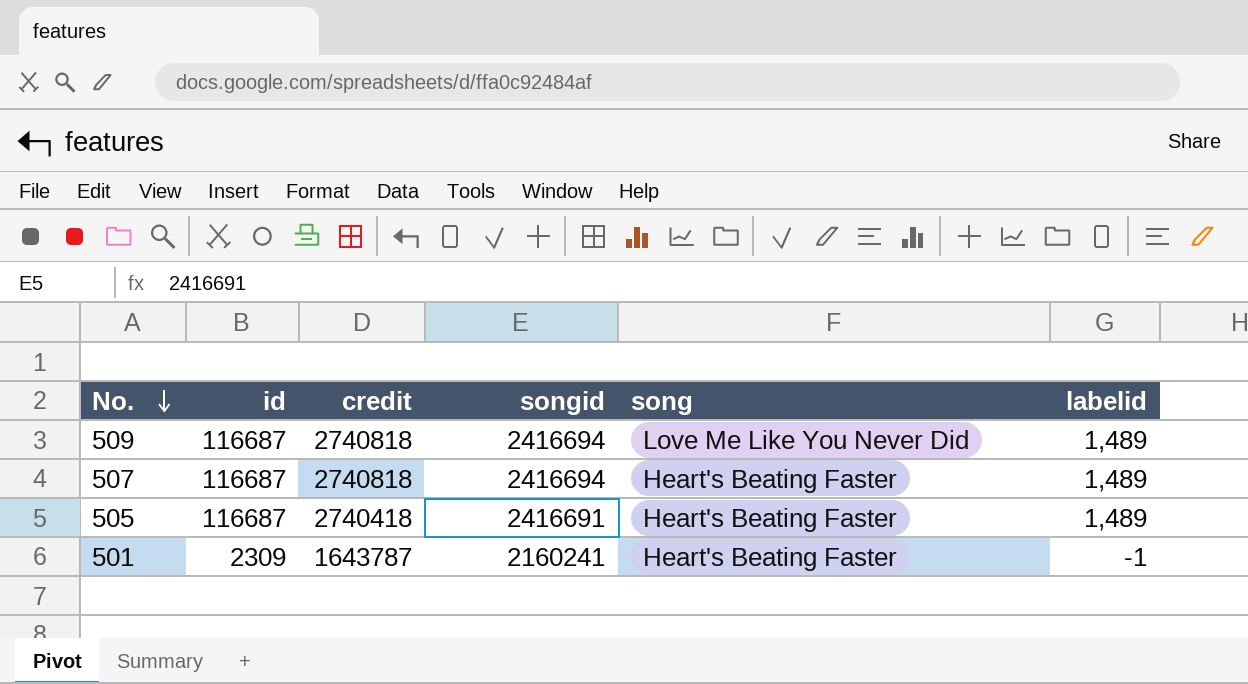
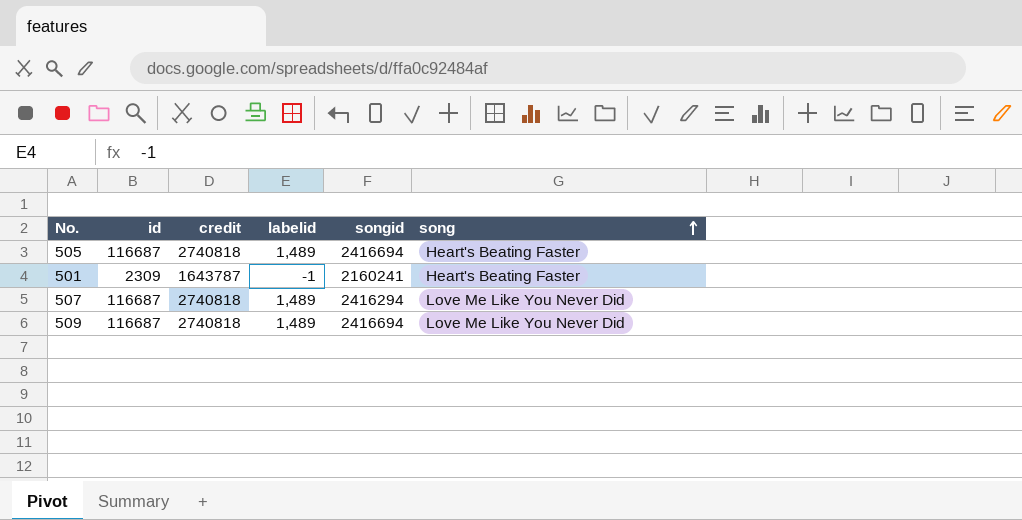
row order: No. descending -> song ascending
column labelid | position: 6 -> 4
505 | credit: 2740418 -> 2740818
505 | songid: 2416691 -> 2416694
507 | songid: 2416694 -> 2416294
507 | song: Heart's Beating Faster -> Love Me Like You Never Did

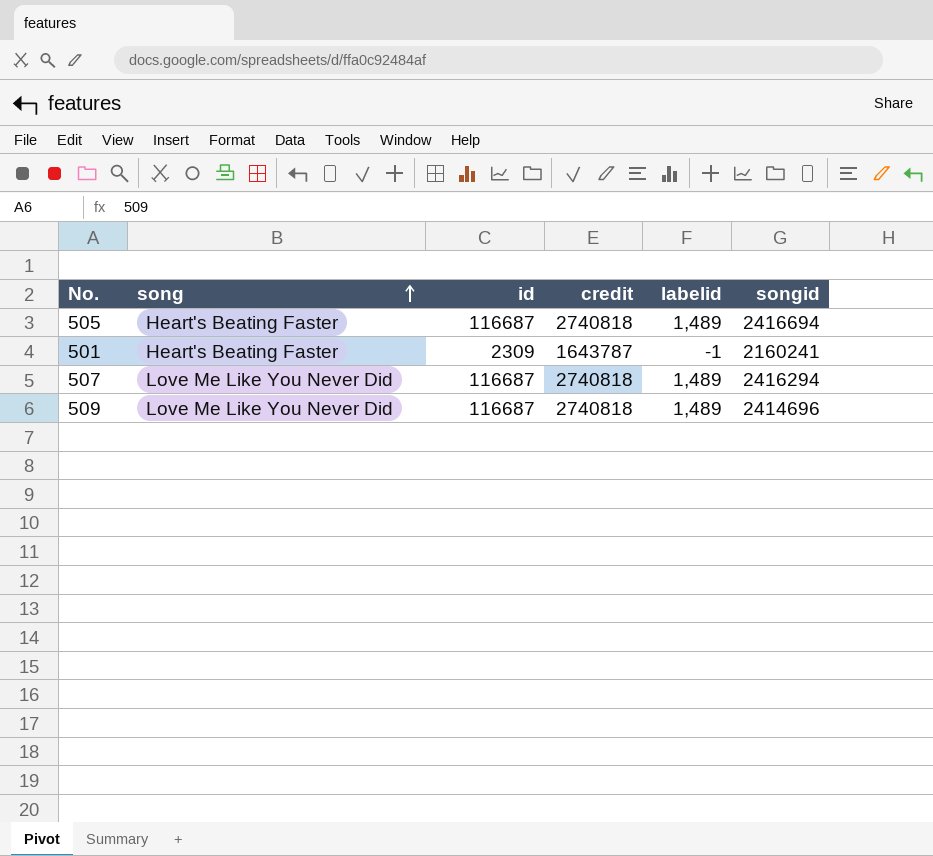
column song | position: 6 -> 2
509 | songid: 2416694 -> 2414696

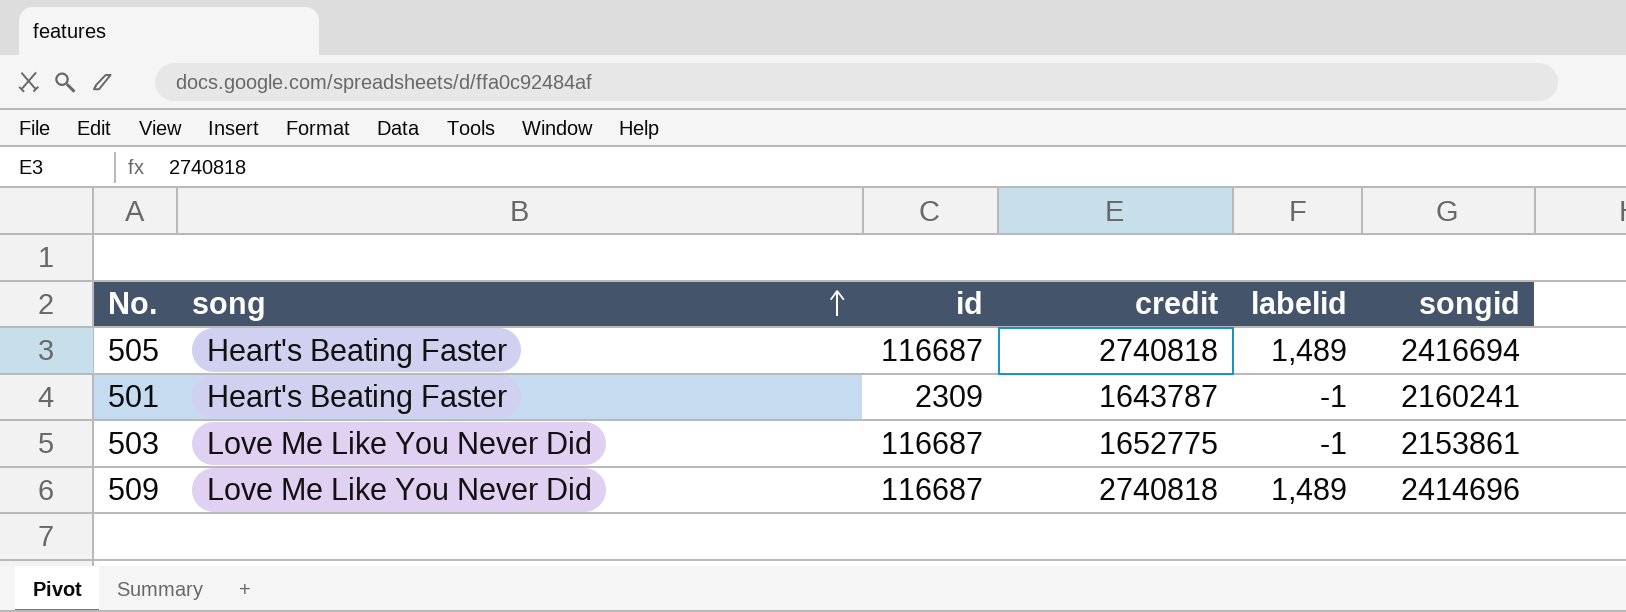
row 507: Love Me Like You Never Did | 116687 | 2740818 | 1,489 | 2416294 -> none
row 503: none -> Love Me Like You Never Did | 116687 | 1652775 | -1 | 2153861

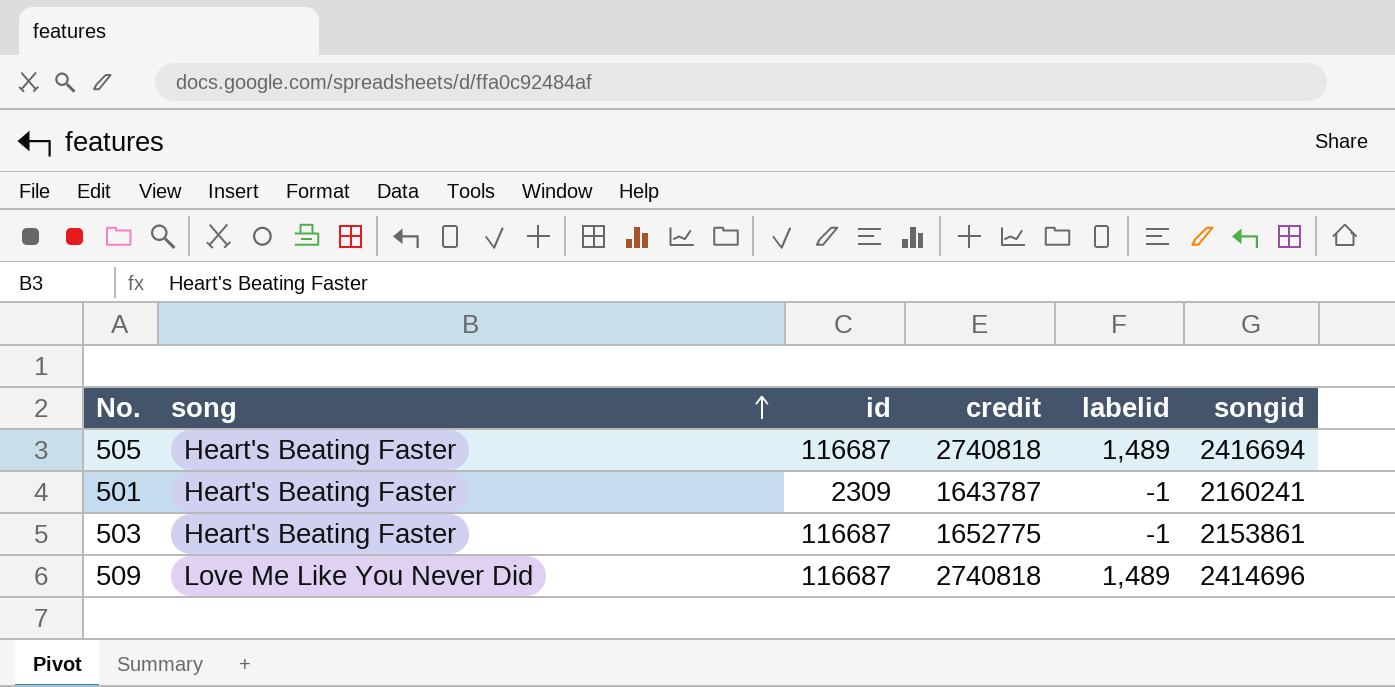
503 | song: Love Me Like You Never Did -> Heart's Beating Faster

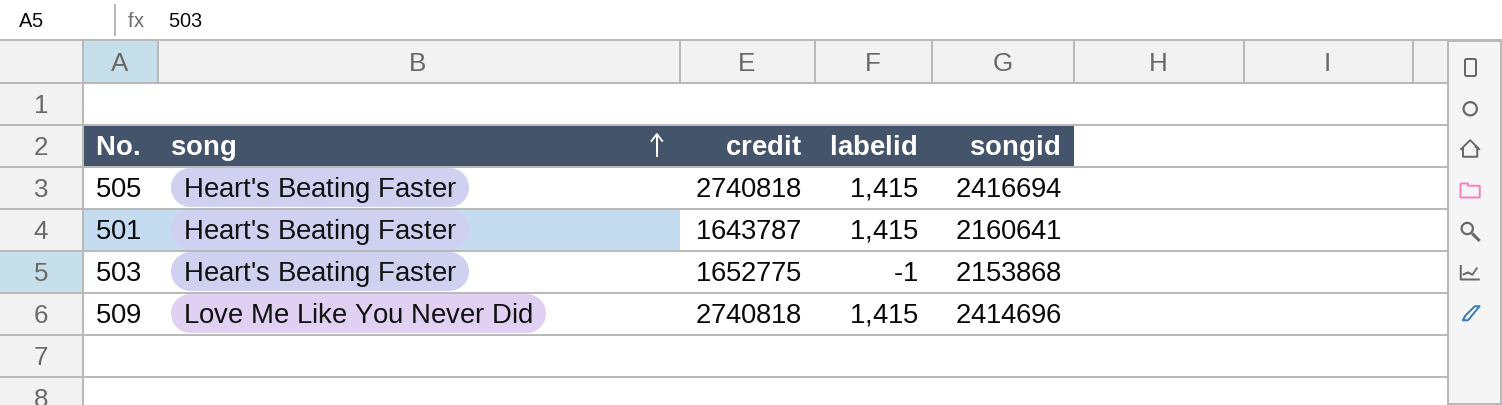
column id | position: 3 -> none
505 | labelid: 1,489 -> 1,415
501 | labelid: -1 -> 1,415
501 | songid: 2160241 -> 2160641
503 | songid: 2153861 -> 2153868
509 | labelid: 1,489 -> 1,415

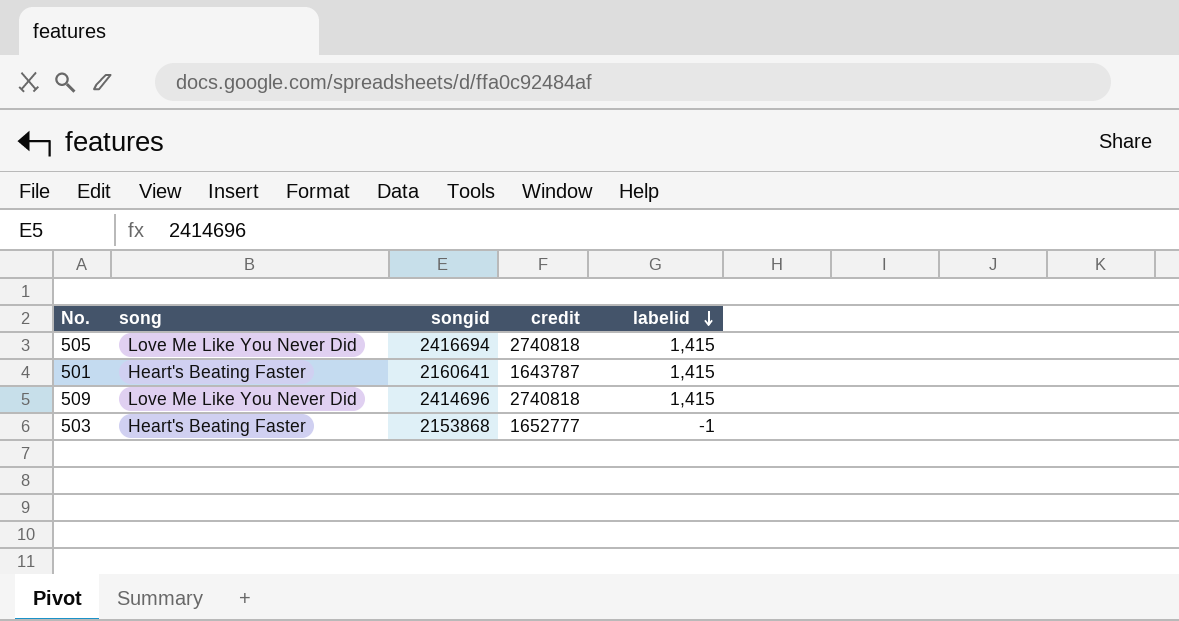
row order: song ascending -> labelid descending
column songid | position: 5 -> 3
505 | song: Heart's Beating Faster -> Love Me Like You Never Did
503 | credit: 1652775 -> 1652777

